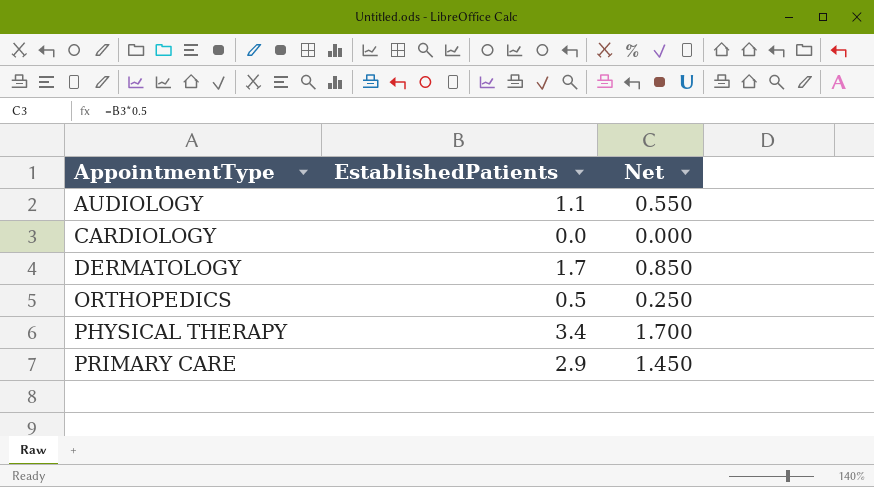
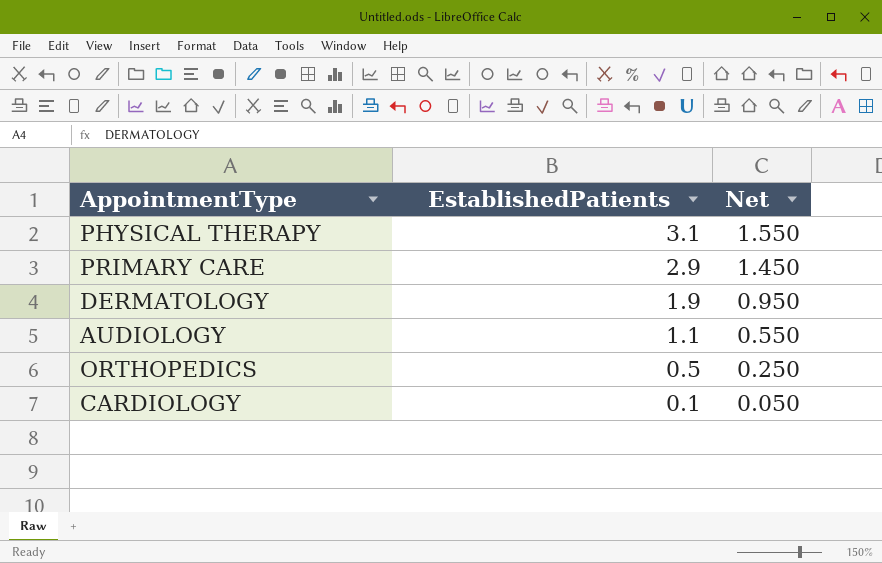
row order: AppointmentType ascending -> EstablishedPatients descending
PHYSICAL THERAPY | EstablishedPatients: 3.4 -> 3.1
PHYSICAL THERAPY | Net: 1.700 -> 1.550
DERMATOLOGY | EstablishedPatients: 1.7 -> 1.9
DERMATOLOGY | Net: 0.850 -> 0.950
CARDIOLOGY | EstablishedPatients: 0.0 -> 0.1
CARDIOLOGY | Net: 0.000 -> 0.050

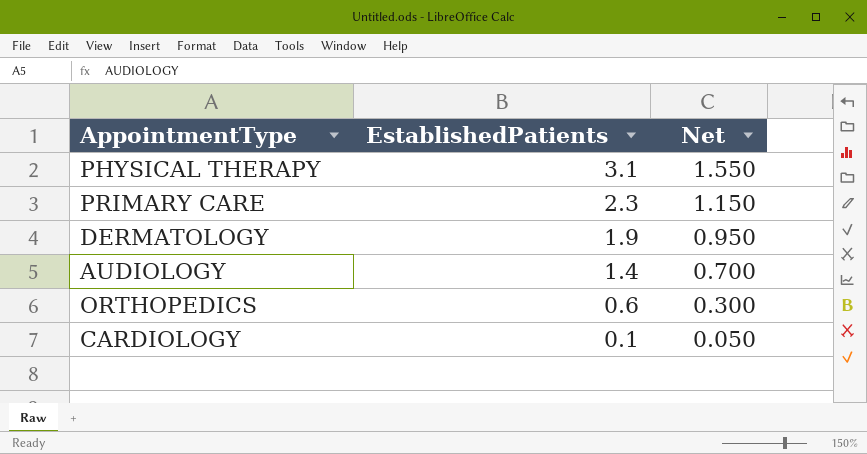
PRIMARY CARE | EstablishedPatients: 2.9 -> 2.3
PRIMARY CARE | Net: 1.450 -> 1.150
AUDIOLOGY | EstablishedPatients: 1.1 -> 1.4
AUDIOLOGY | Net: 0.550 -> 0.700
ORTHOPEDICS | EstablishedPatients: 0.5 -> 0.6
ORTHOPEDICS | Net: 0.250 -> 0.300

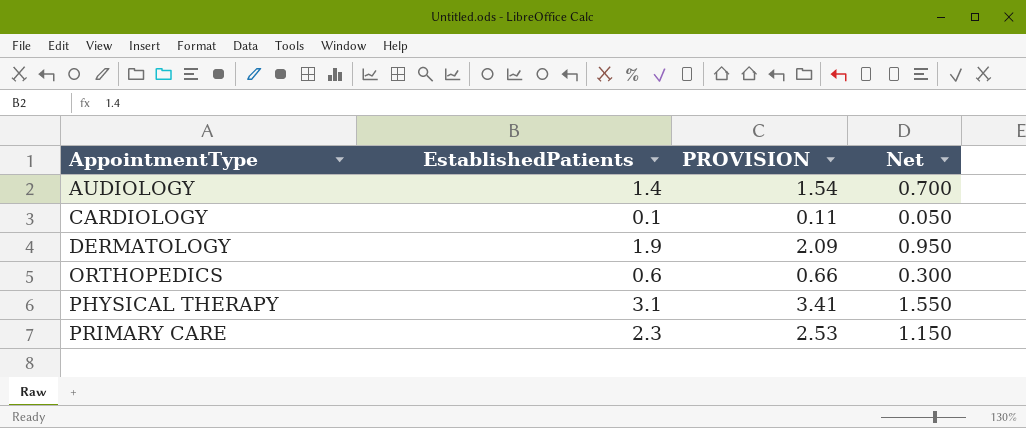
row order: EstablishedPatients descending -> AppointmentType ascending
column PROVISION | formula: none -> [EstablishedPatients] * 1.1

